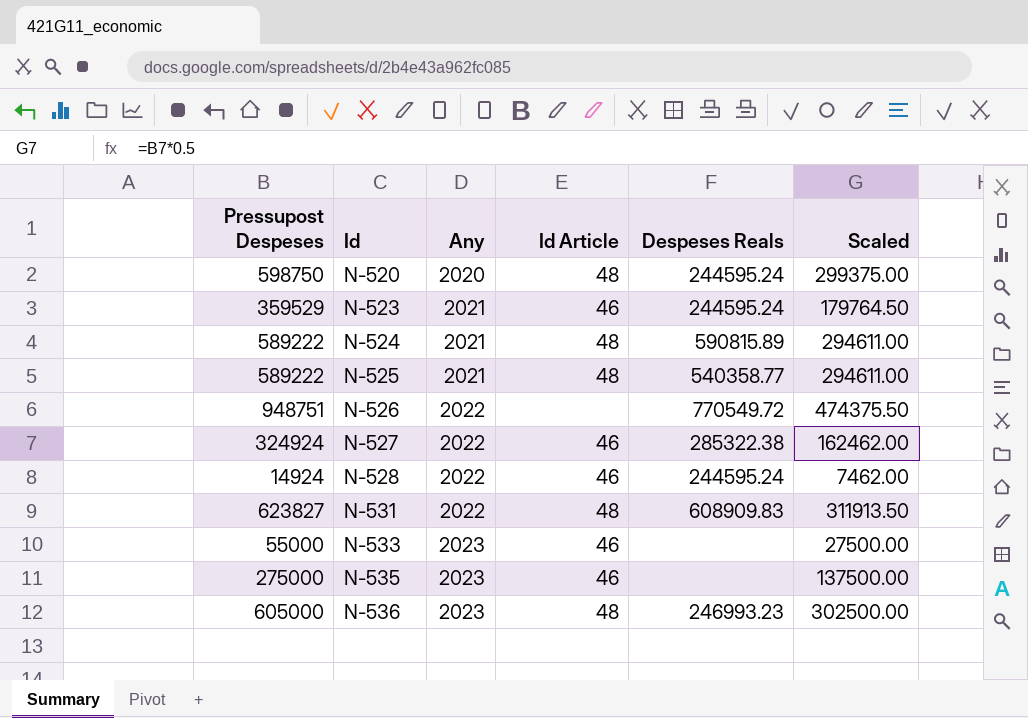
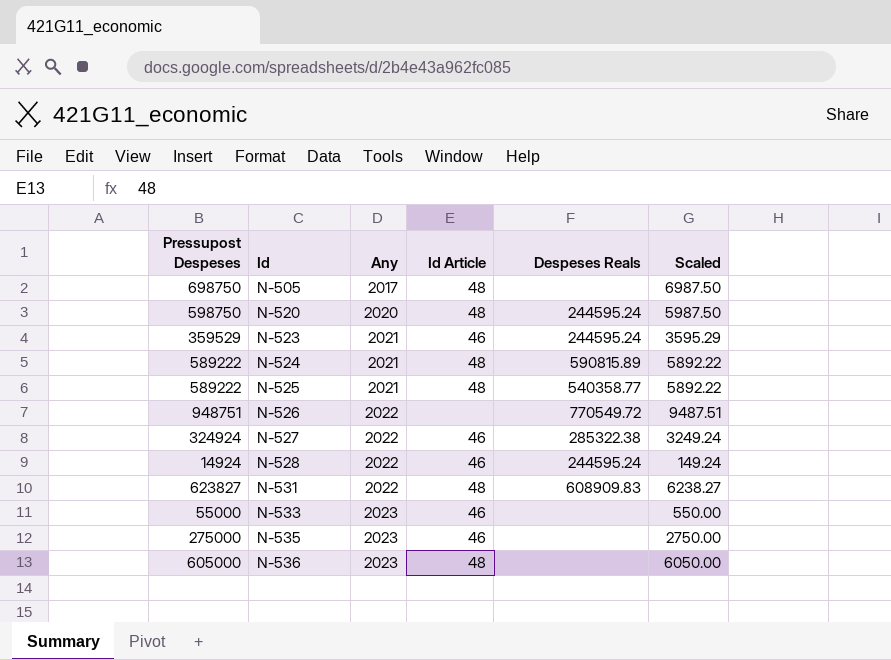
column Scaled | formula: [Pressupost Despeses] * 0.5 -> [Pressupost Despeses] * 0.01
row N-505: none -> 698750 | 2017 | 48 | none | 6987.50
N-536 | Despeses Reals: 246993.23 -> none

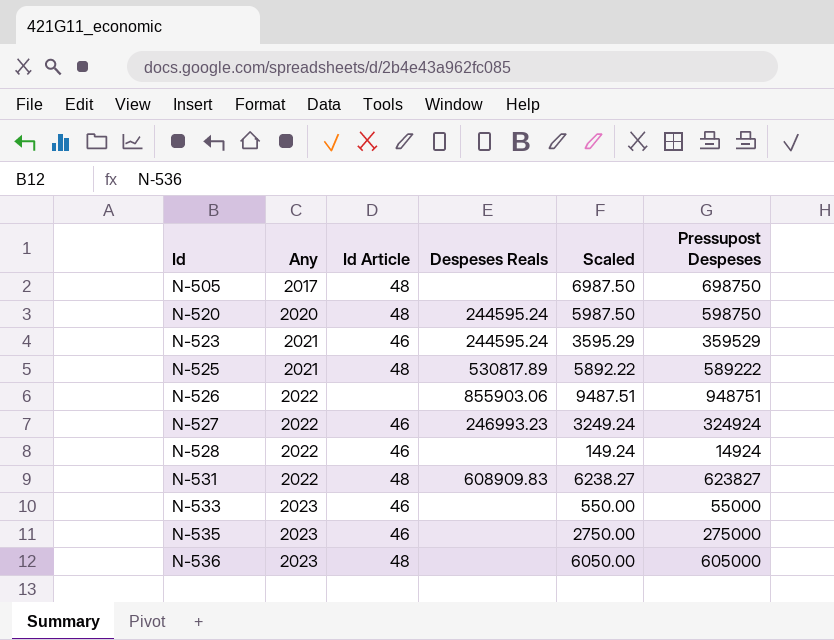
column Pressupost Despeses | position: 1 -> 6
row N-524: 589222 | 2021 | 48 | 590815.89 | 5892.22 -> none
N-525 | Despeses Reals: 540358.77 -> 530817.89
N-526 | Despeses Reals: 770549.72 -> 855903.06
N-527 | Despeses Reals: 285322.38 -> 246993.23
N-528 | Despeses Reals: 244595.24 -> none

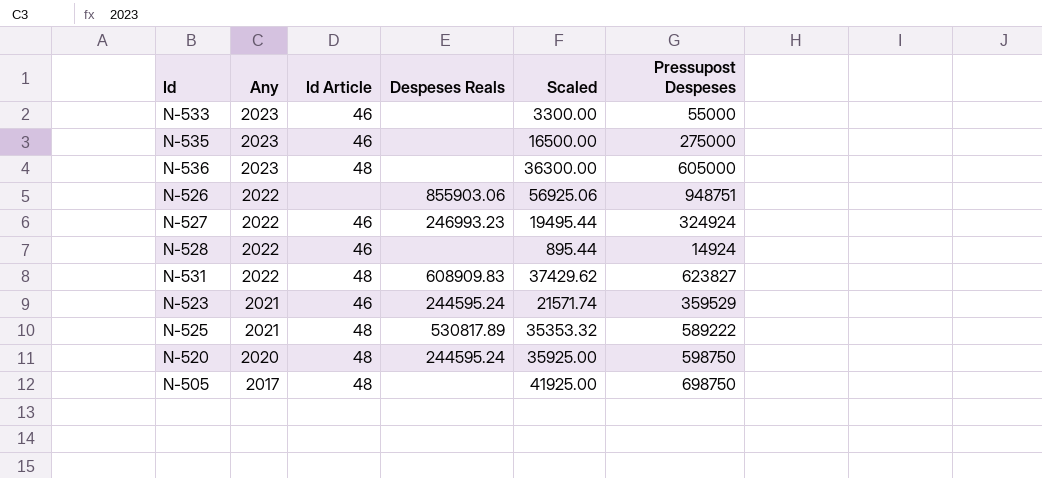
row order: Id ascending -> Any descending
column Scaled | formula: [Pressupost Despeses] * 0.01 -> [Pressupost Despeses] * 0.06

